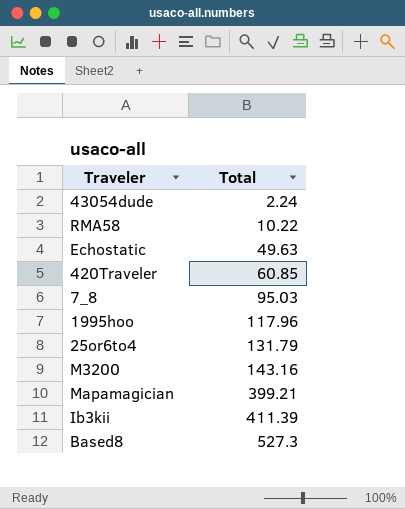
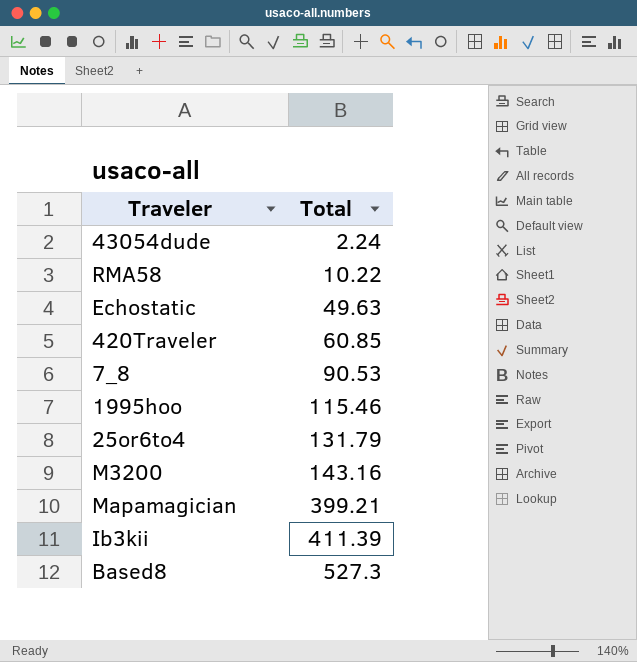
7_8 | Total: 95.03 -> 90.53
1995hoo | Total: 117.96 -> 115.46

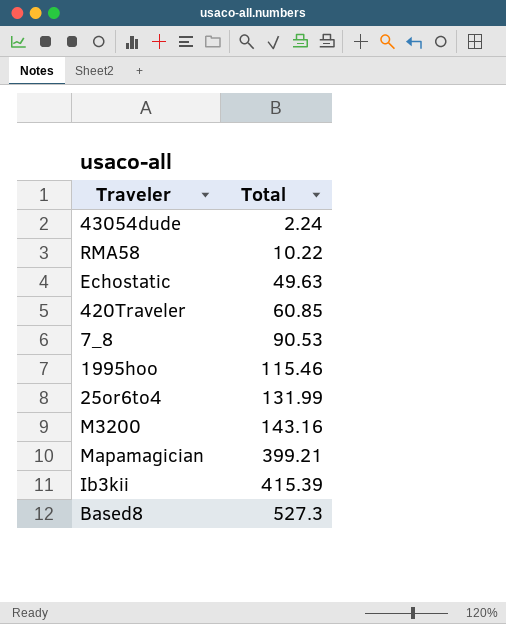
25or6to4 | Total: 131.79 -> 131.99
Ib3kii | Total: 411.39 -> 415.39

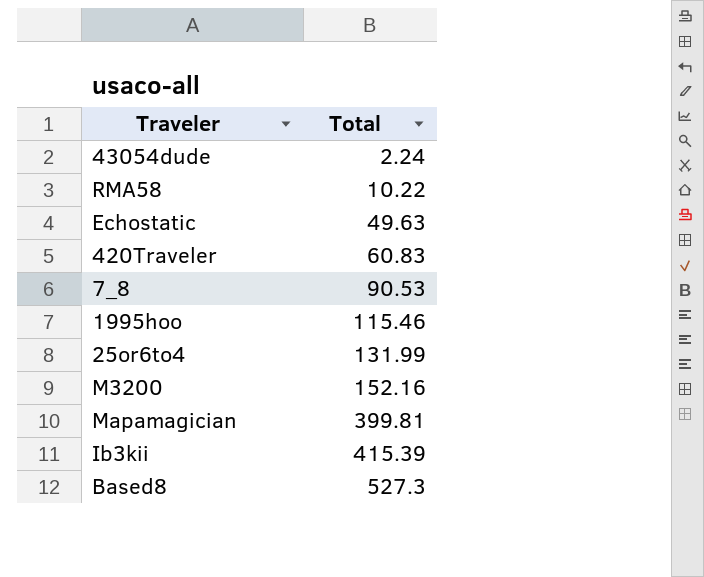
420Traveler | Total: 60.85 -> 60.83
M3200 | Total: 143.16 -> 152.16
Mapamagician | Total: 399.21 -> 399.81

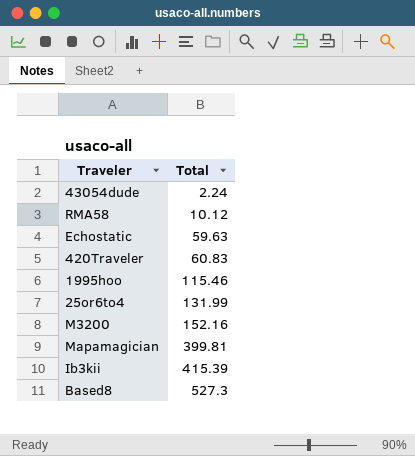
row 7_8: 90.53 -> none
RMA58 | Total: 10.22 -> 10.12
Echostatic | Total: 49.63 -> 59.63

